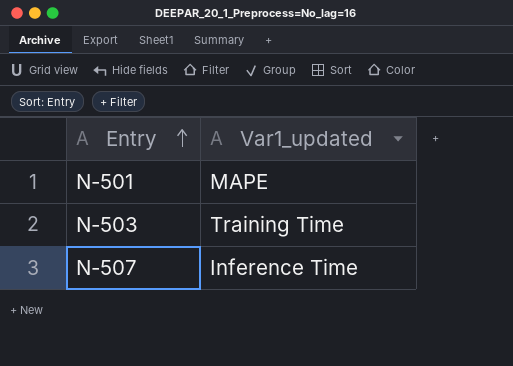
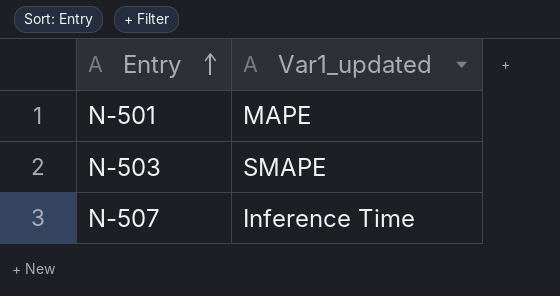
N-503 | Var1_updated: Training Time -> SMAPE

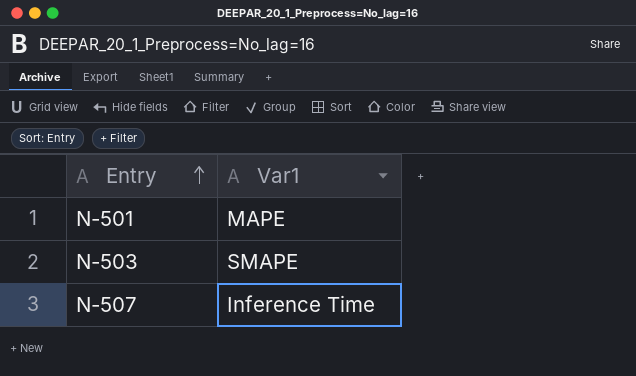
column name: Var1_updated -> Var1

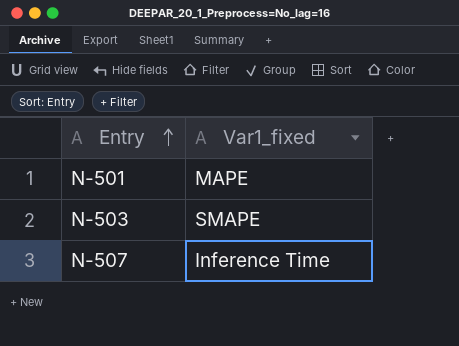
column name: Var1 -> Var1_fixed

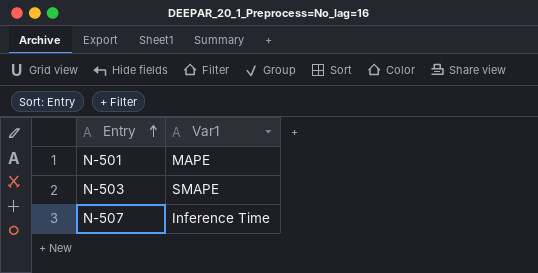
column name: Var1_fixed -> Var1

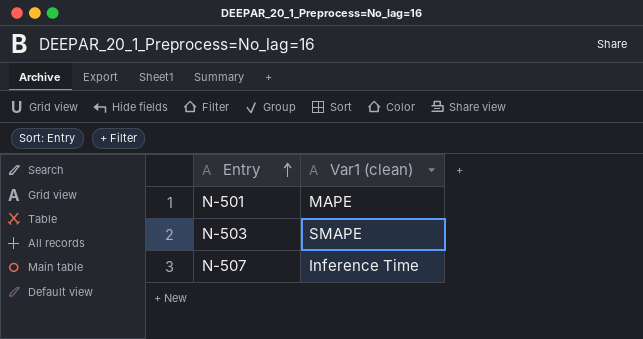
column name: Var1 -> Var1 (clean)

